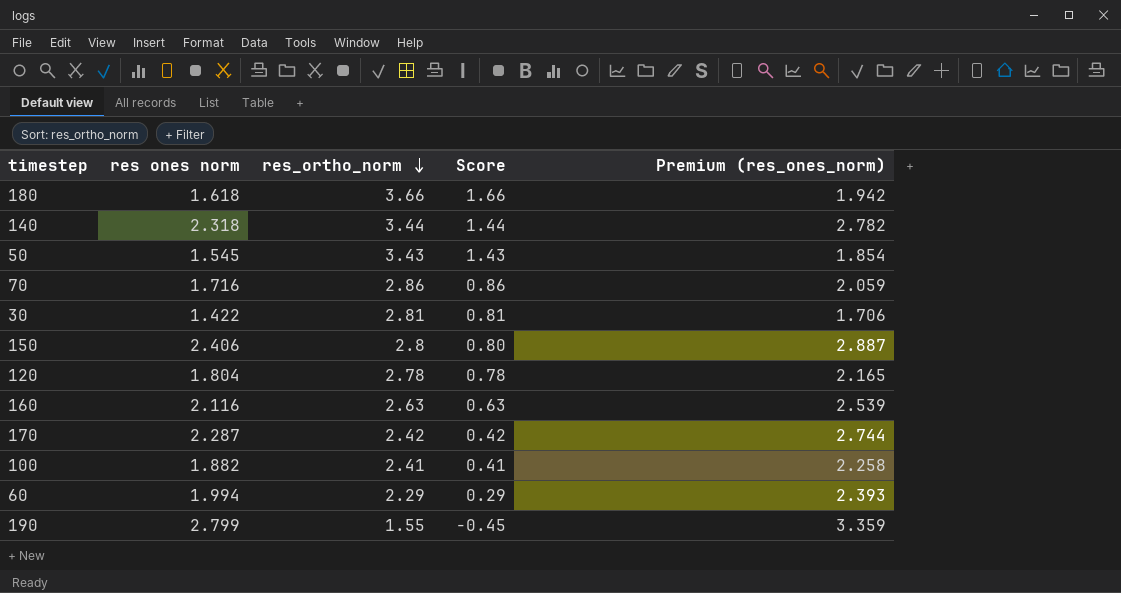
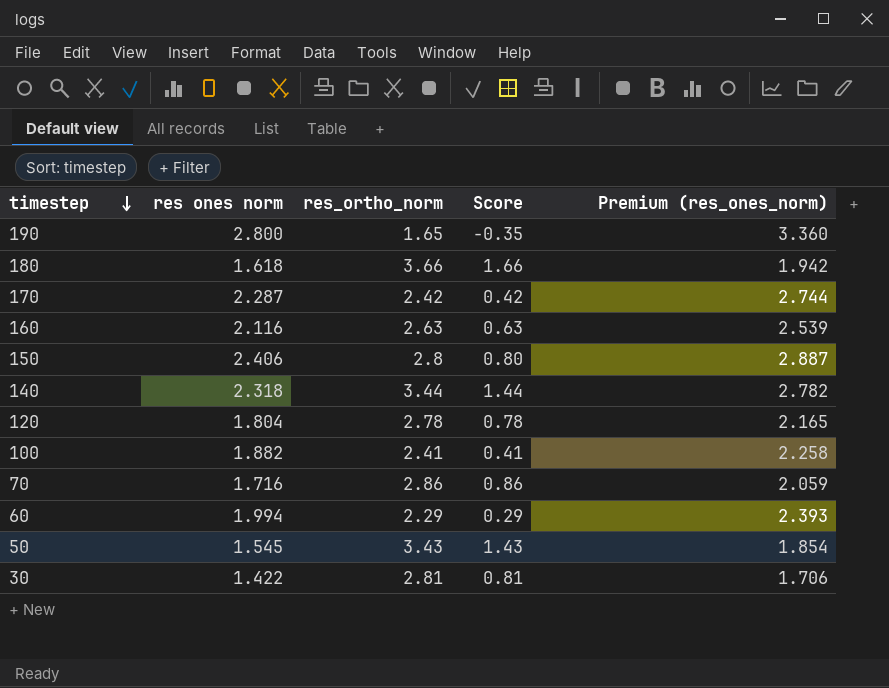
row order: res_ortho_norm descending -> timestep descending
190 | res ones norm: 2.799 -> 2.800
190 | res_ortho_norm: 1.55 -> 1.65
190 | Score: -0.45 -> -0.35
190 | Premium (res_ones_norm): 3.359 -> 3.360

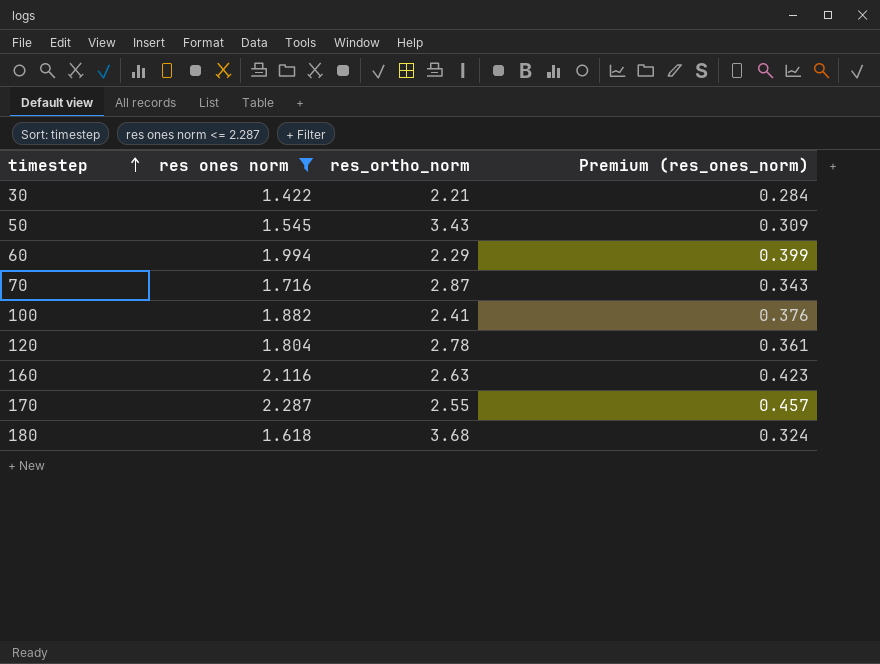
filter: none -> res ones norm <= 2.287
row order: timestep descending -> timestep ascending
column Score | formula: [res_ortho_norm] - 2 -> none
column Premium (res_ones_norm) | formula: [res ones norm] * 1.2 -> [res ones norm] * 0.2
30 | res_ortho_norm: 2.81 -> 2.21
70 | res_ortho_norm: 2.86 -> 2.87
170 | res_ortho_norm: 2.42 -> 2.55
180 | res_ortho_norm: 3.66 -> 3.68

